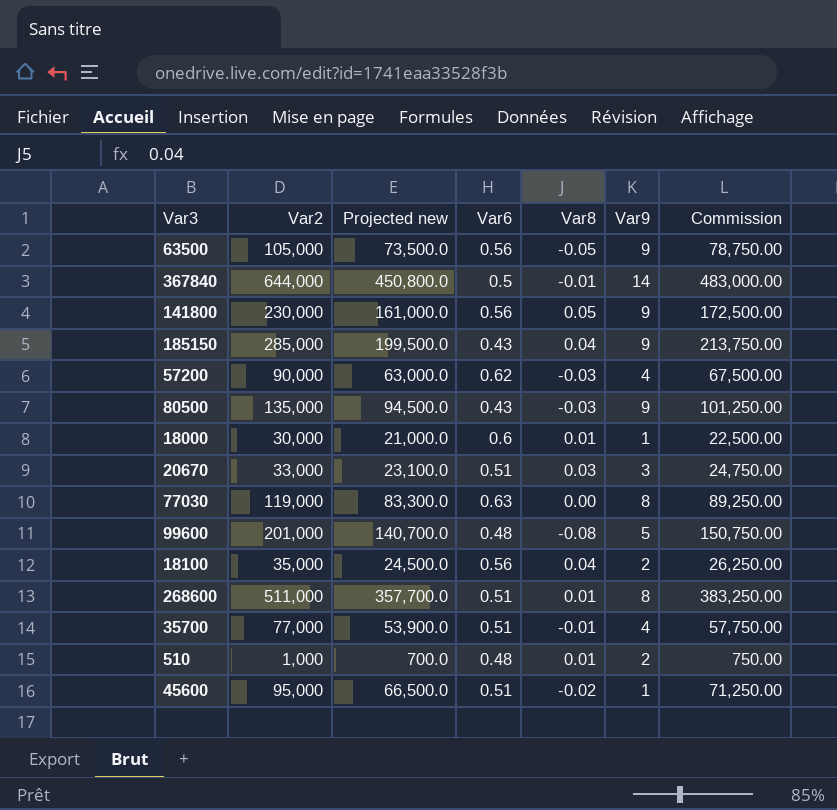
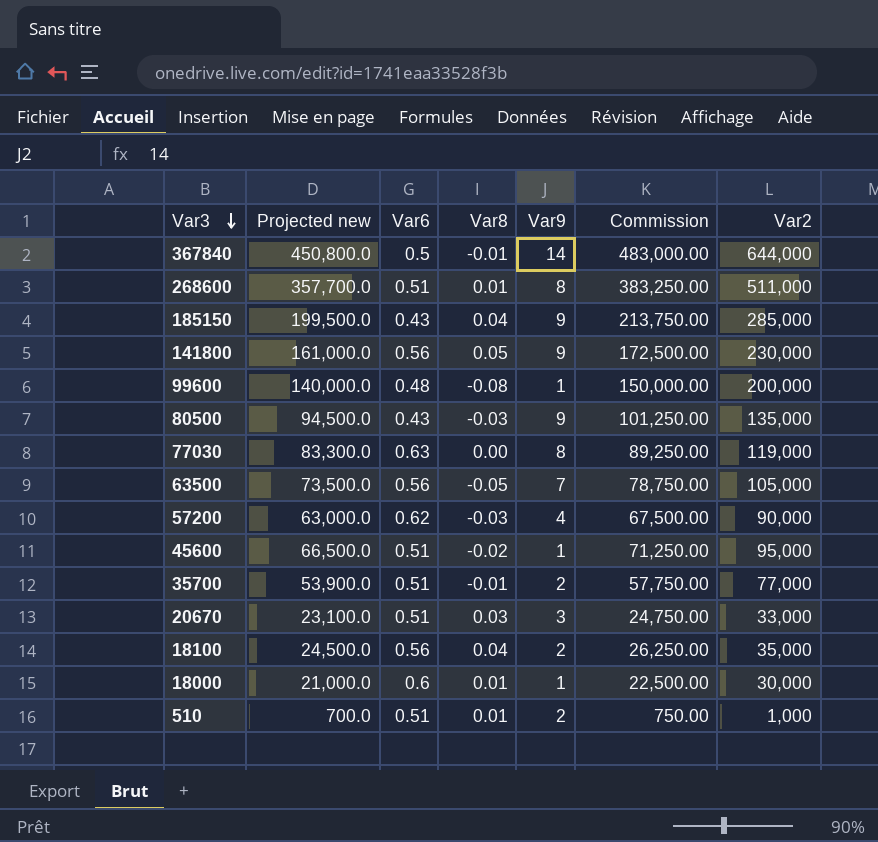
row order: none -> Var3 descending
column Var2 | position: 2 -> 7
99600 | Projected new: 140,700.0 -> 140,000.0
99600 | Var9: 5 -> 1
99600 | Commission: 150,750.00 -> 150,000.00
99600 | Var2: 201,000 -> 200,000
63500 | Var9: 9 -> 7
35700 | Var9: 4 -> 2
510 | Var6: 0.48 -> 0.51

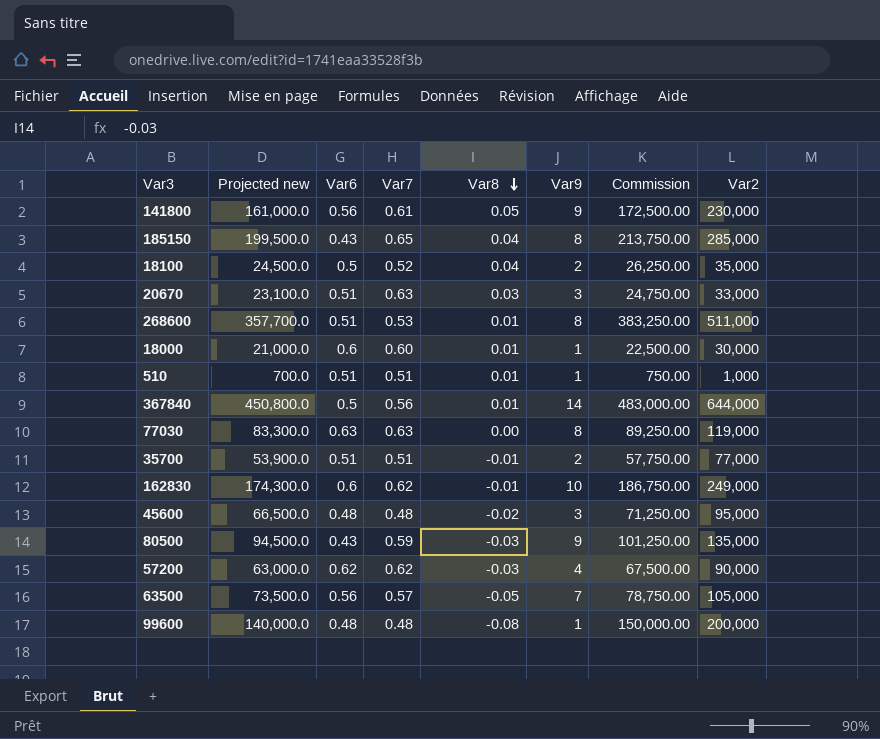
row order: Var3 descending -> Var8 descending
column Var7 | position: none -> 4
185150 | Var9: 9 -> 8
18100 | Var6: 0.56 -> 0.5
510 | Var9: 2 -> 1
367840 | Var8: -0.01 -> 0.01
row 162830: none -> 174,300.0 | 0.6 | 0.62 | -0.01 | 10 | 186,750.00 | 249,000
45600 | Var6: 0.51 -> 0.48
45600 | Var9: 1 -> 3

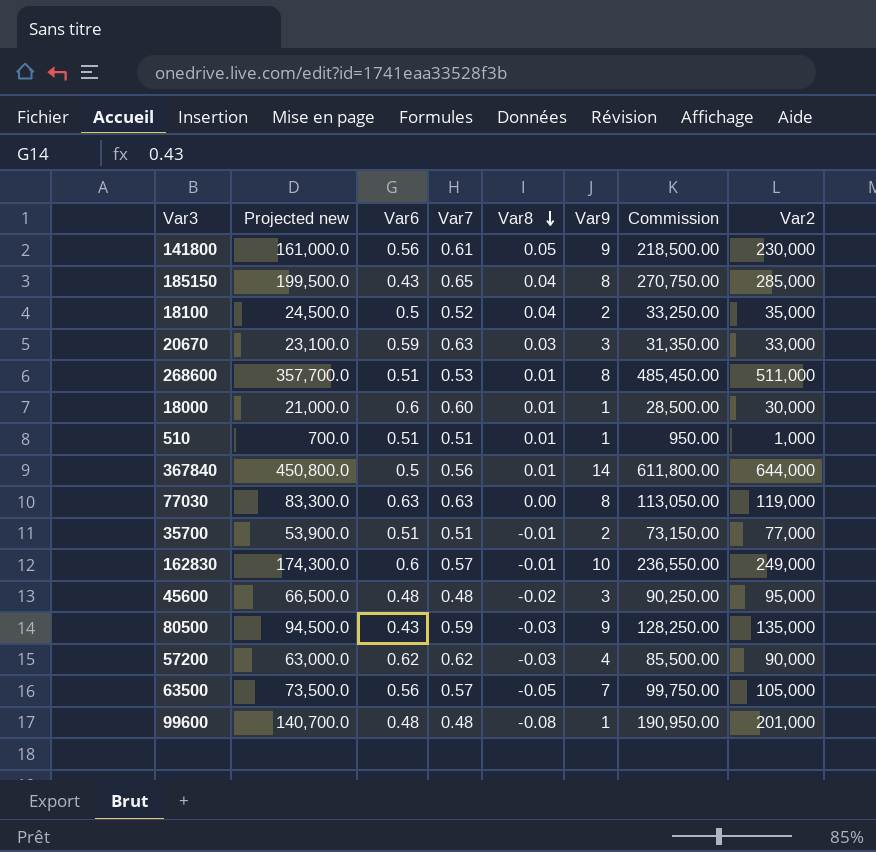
column Commission | formula: [Var2] * 0.75 -> [Var2] * 0.95
20670 | Var6: 0.51 -> 0.59
162830 | Var7: 0.62 -> 0.57
99600 | Projected new: 140,000.0 -> 140,700.0
99600 | Var2: 200,000 -> 201,000

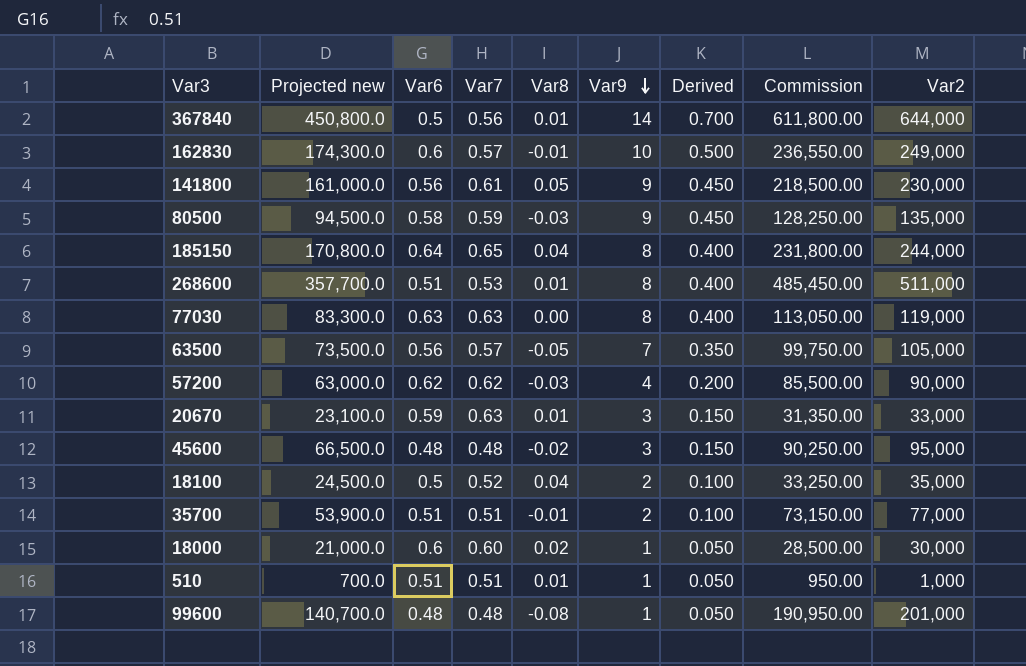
row order: Var8 descending -> Var9 descending
column Derived | formula: none -> [Var9] * 0.05
80500 | Var6: 0.43 -> 0.58
185150 | Projected new: 199,500.0 -> 170,800.0
185150 | Var6: 0.43 -> 0.64
185150 | Commission: 270,750.00 -> 231,800.00
185150 | Var2: 285,000 -> 244,000
20670 | Var8: 0.03 -> 0.01
18000 | Var8: 0.01 -> 0.02

